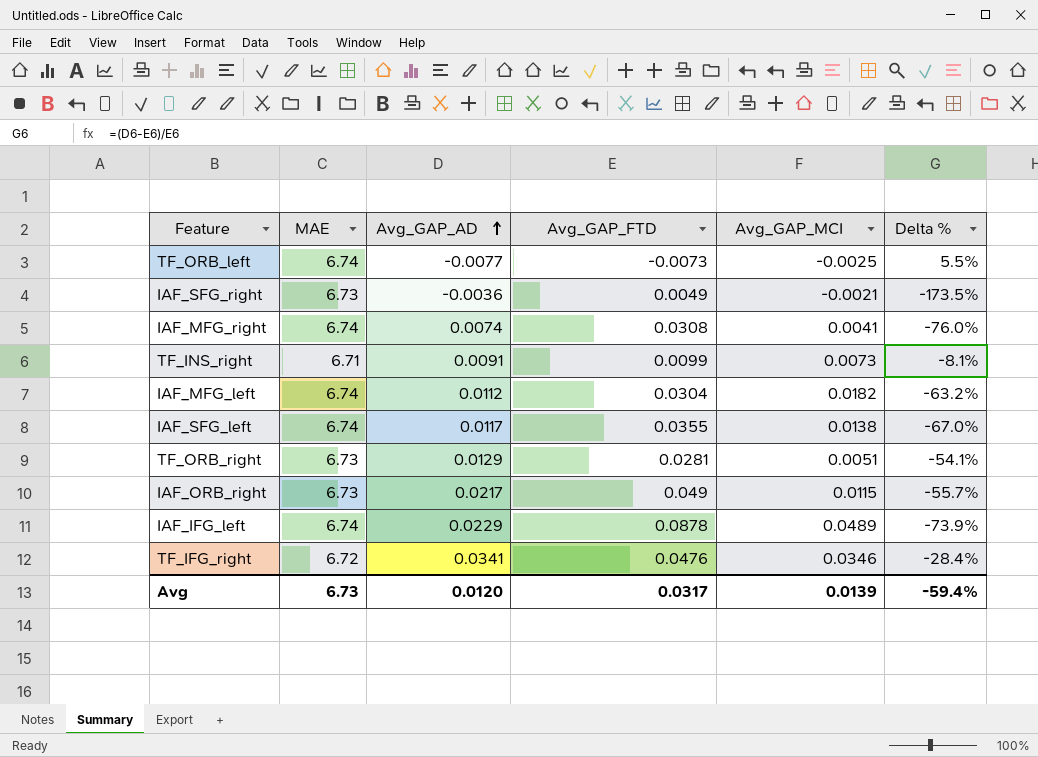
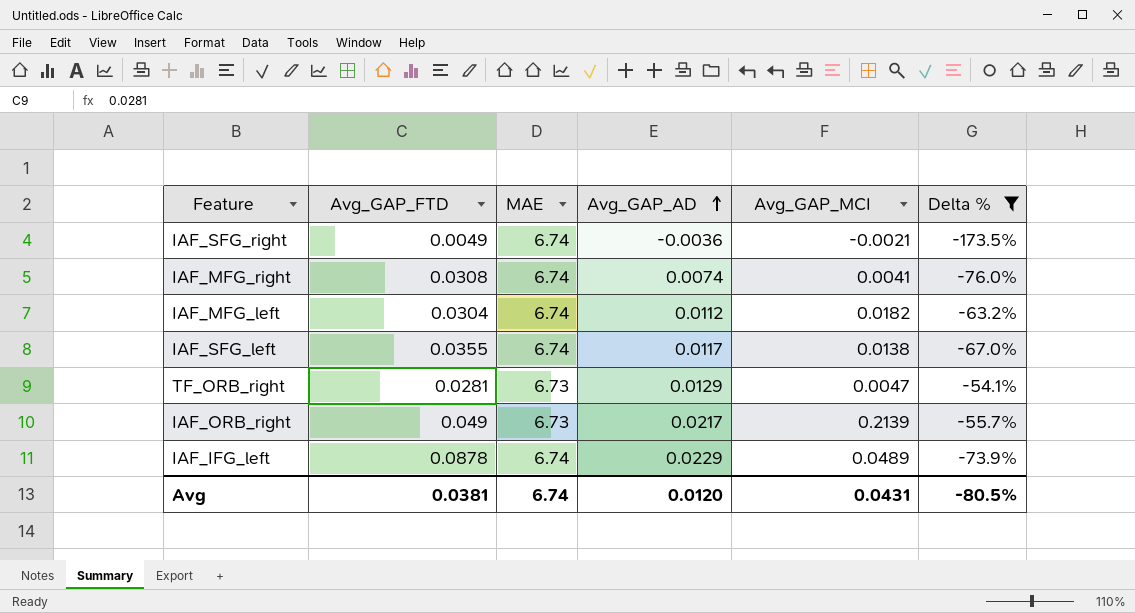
filter: none -> Delta % <= -54.1%
column Avg_GAP_FTD | position: 4 -> 2
IAF_SFG_right | MAE: 6.73 -> 6.74
TF_ORB_right | Avg_GAP_MCI: 0.0051 -> 0.0047
IAF_ORB_right | Avg_GAP_MCI: 0.0115 -> 0.2139
Avg | Avg_GAP_FTD: 0.0317 -> 0.0381
Avg | MAE: 6.73 -> 6.74
Avg | Avg_GAP_MCI: 0.0139 -> 0.0431
Avg | Delta %: -59.4% -> -80.5%

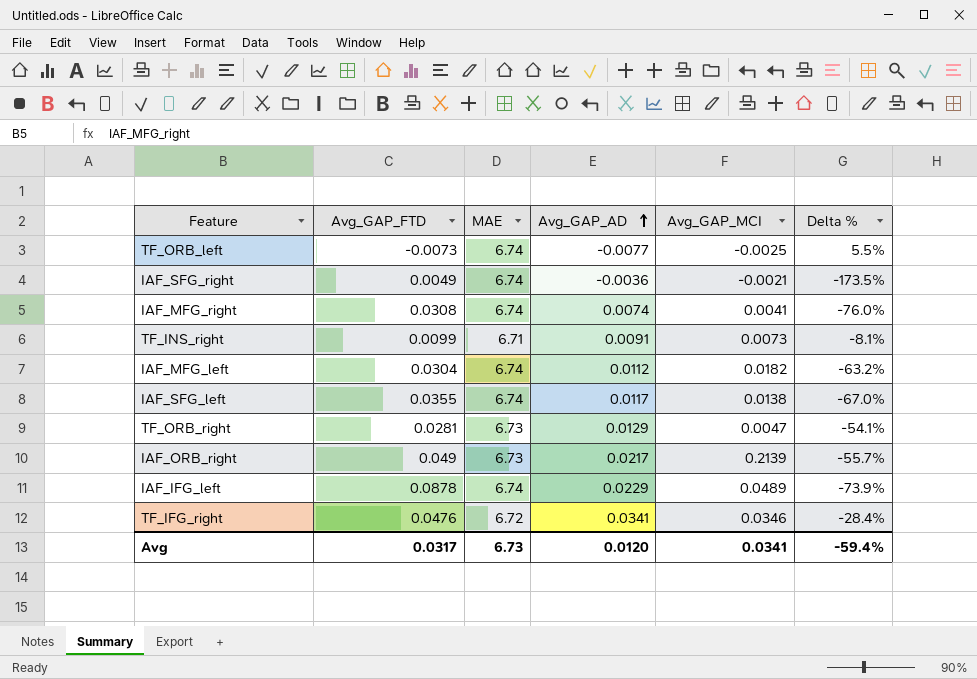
filter: Delta % <= -54.1% -> none
Avg | Avg_GAP_FTD: 0.0381 -> 0.0317
Avg | MAE: 6.74 -> 6.73
Avg | Avg_GAP_MCI: 0.0431 -> 0.0341
Avg | Delta %: -80.5% -> -59.4%

